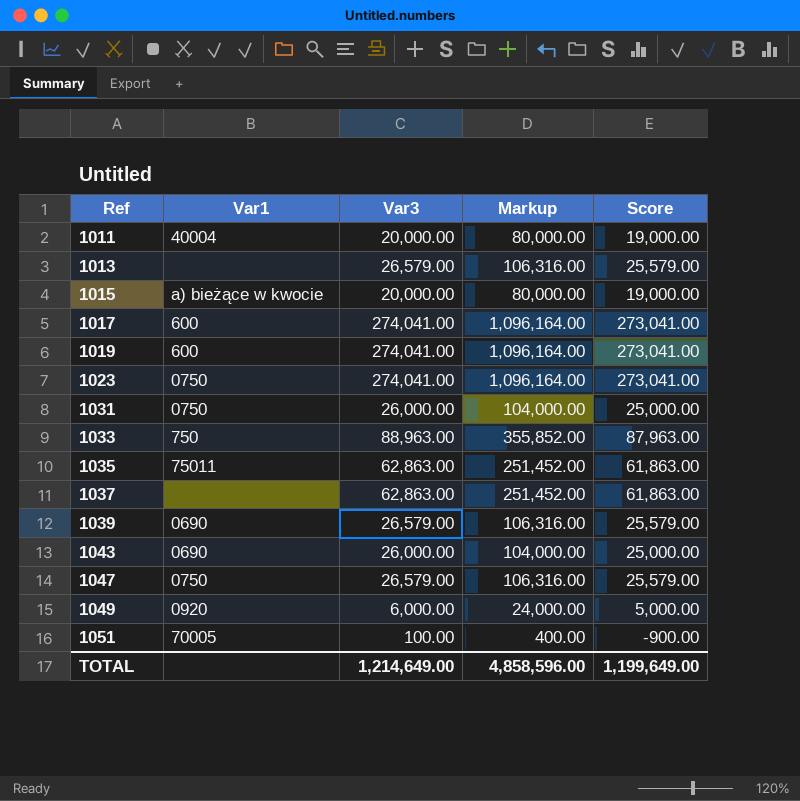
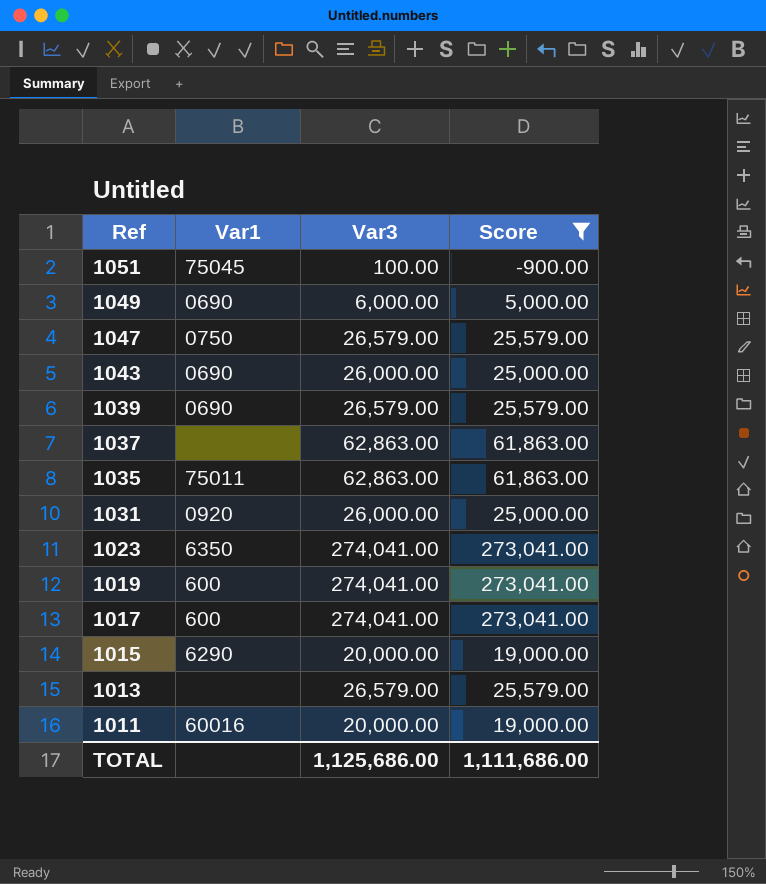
filter: none -> Score != 87,963.00
row order: Ref ascending -> Ref descending
column Markup | formula: [Var3] * 4 -> none
1051 | Var1: 70005 -> 75045
1049 | Var1: 0920 -> 0690
1031 | Var1: 0750 -> 0920
1023 | Var1: 0750 -> 6350
1015 | Var1: a) bieżące w kwocie -> 6290
1011 | Var1: 40004 -> 60016
TOTAL | Var3: 1,214,649.00 -> 1,125,686.00
TOTAL | Score: 1,199,649.00 -> 1,111,686.00

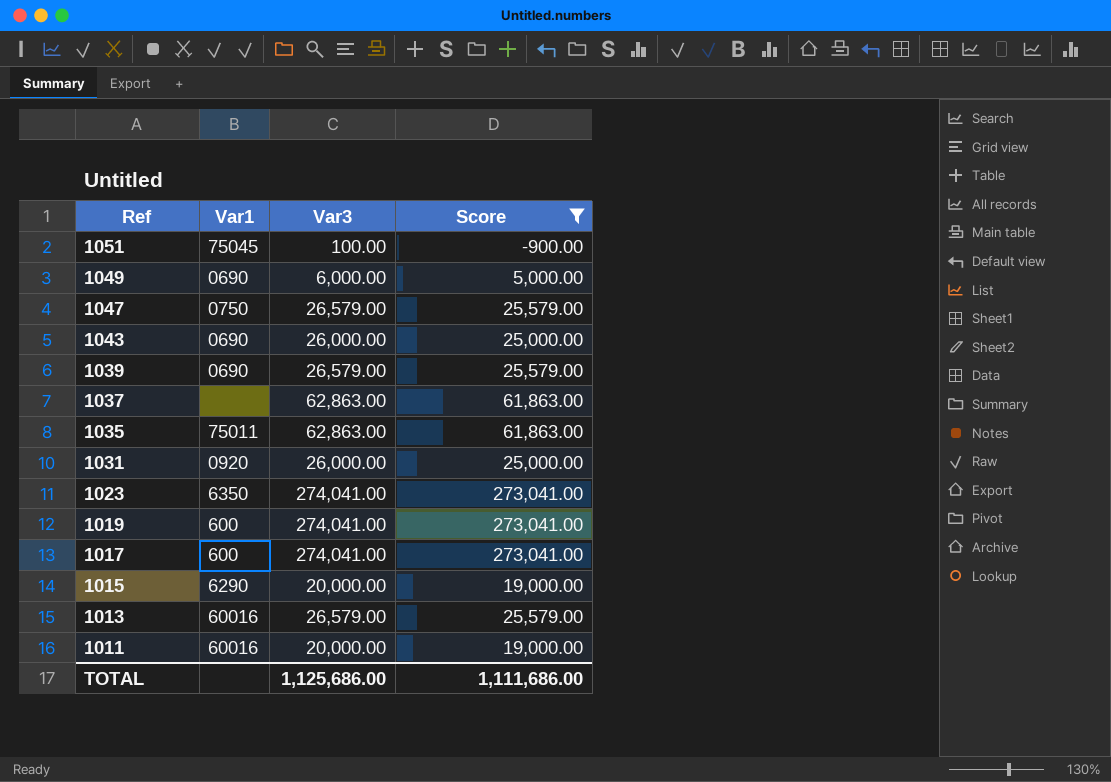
1013 | Var1: none -> 60016

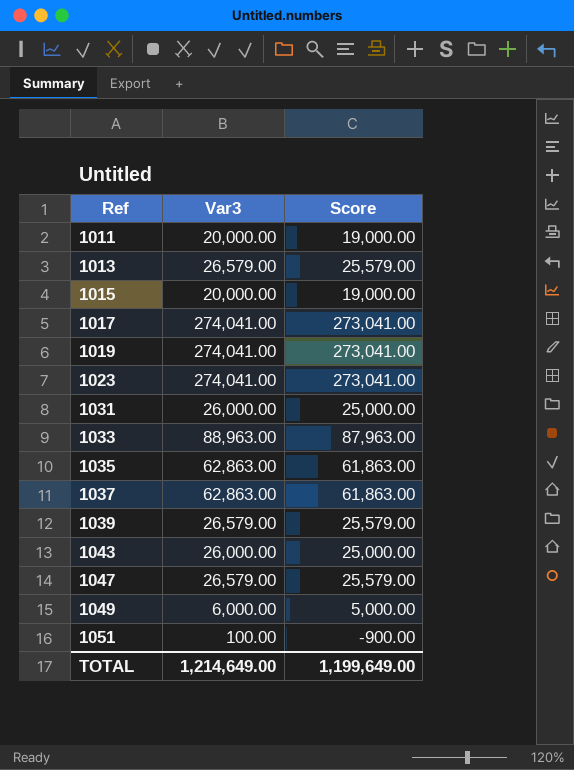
filter: Score != 87,963.00 -> none
row order: Ref descending -> Ref ascending
column Var1 | position: 2 -> none
TOTAL | Var3: 1,125,686.00 -> 1,214,649.00
TOTAL | Score: 1,111,686.00 -> 1,199,649.00

